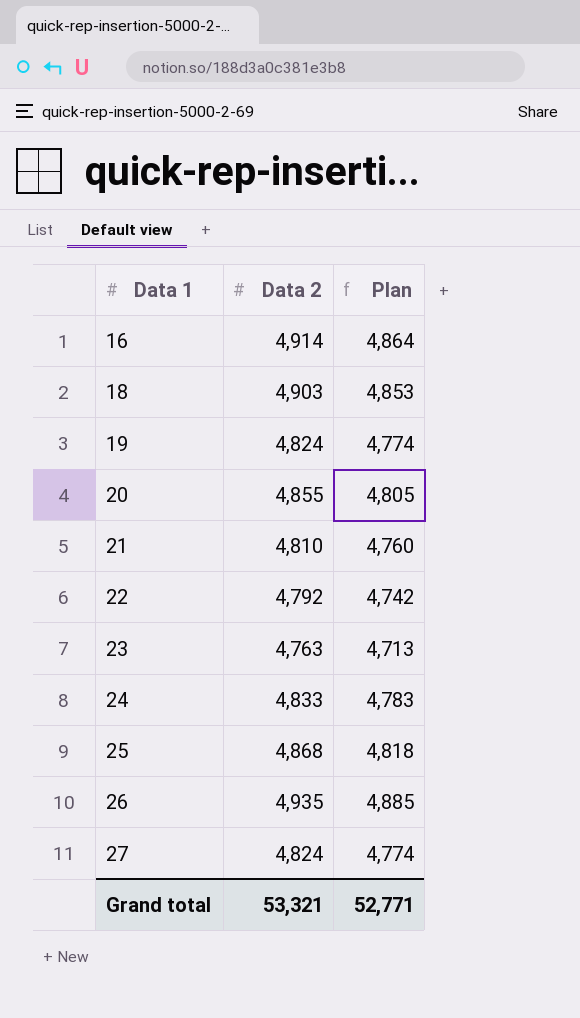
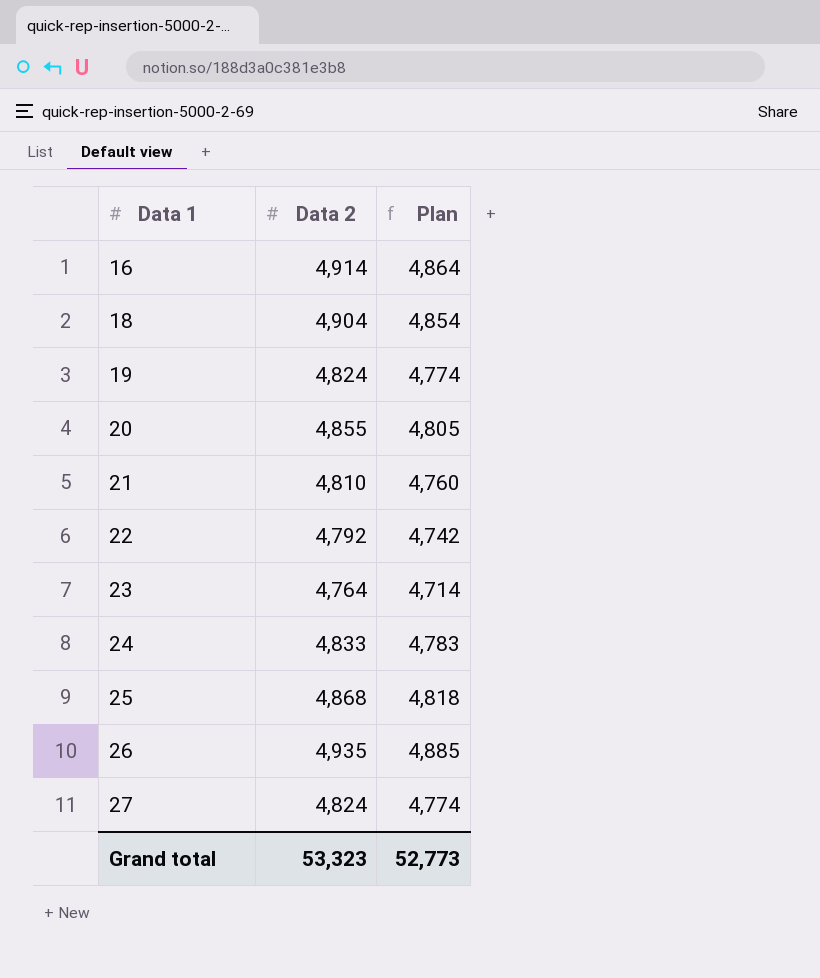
18 | Data 2: 4,903 -> 4,904
18 | Plan: 4,853 -> 4,854
23 | Data 2: 4,763 -> 4,764
23 | Plan: 4,713 -> 4,714
Grand total | Data 2: 53,321 -> 53,323
Grand total | Plan: 52,771 -> 52,773

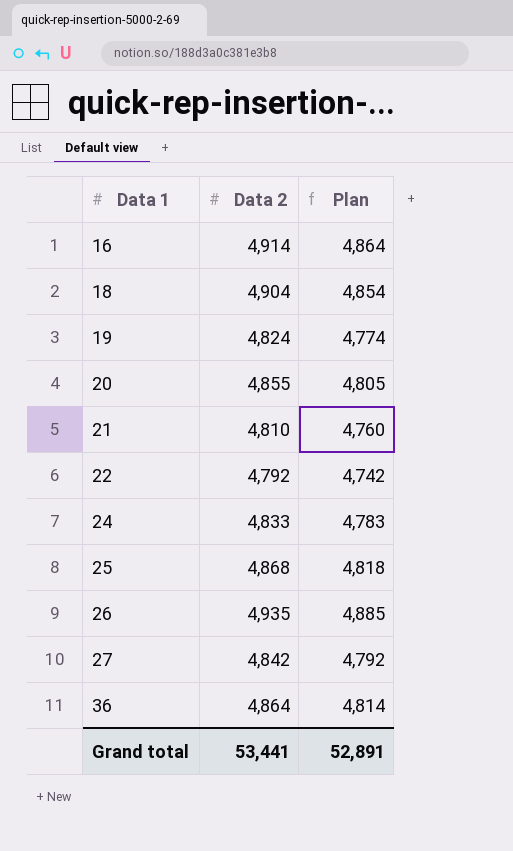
row 23: 4,764 | 4,714 -> none
27 | Data 2: 4,824 -> 4,842
27 | Plan: 4,774 -> 4,792
row 36: none -> 4,864 | 4,814
Grand total | Data 2: 53,323 -> 53,441
Grand total | Plan: 52,773 -> 52,891

